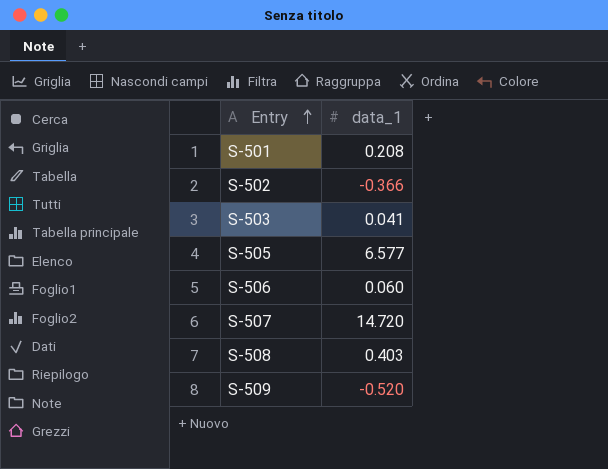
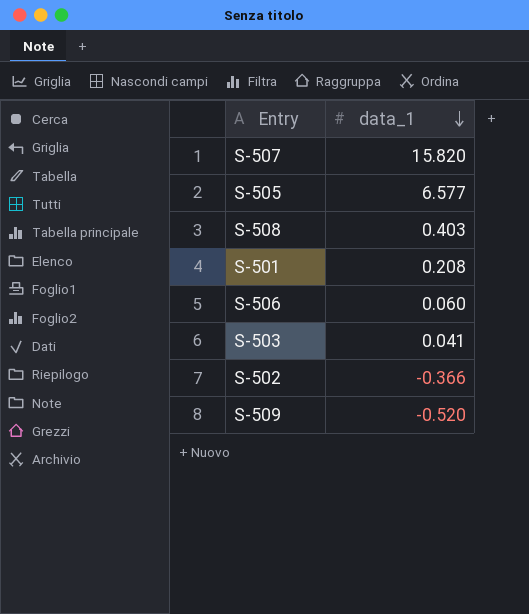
row order: Entry ascending -> data_1 descending
S-507 | data_1: 14.720 -> 15.820

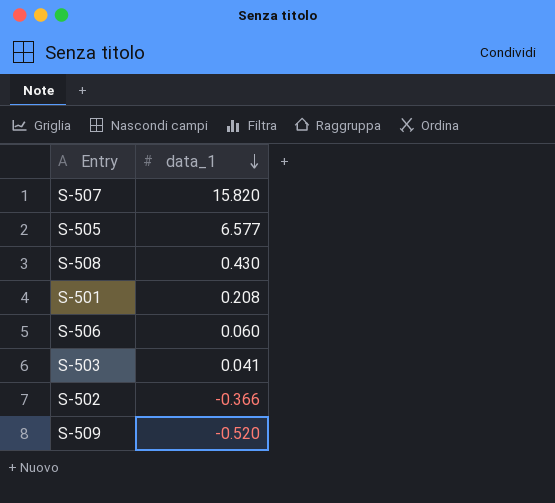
S-508 | data_1: 0.403 -> 0.430

